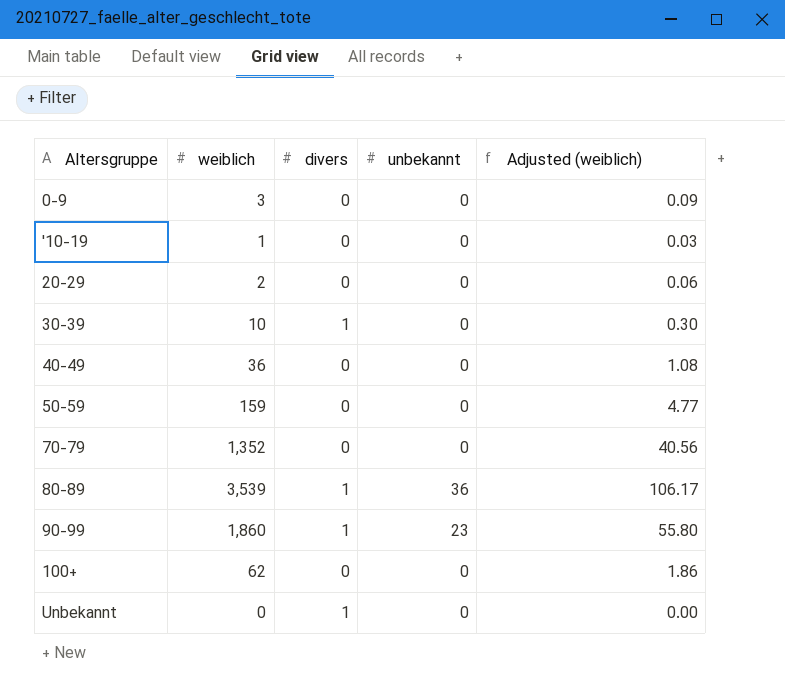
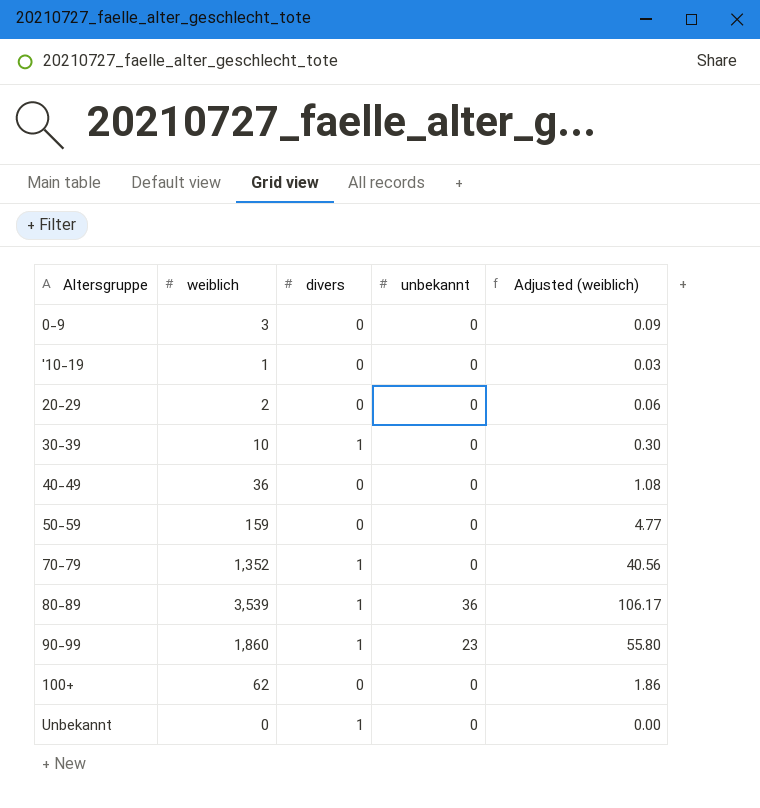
70-79 | divers: 0 -> 1

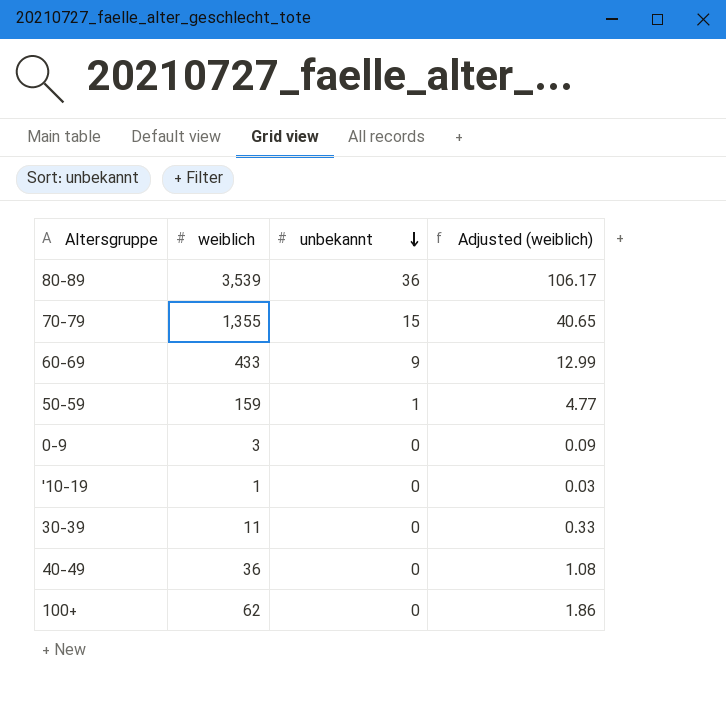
row order: none -> unbekannt descending
column divers | position: 3 -> none
row 20-29: 2 | 0 | 0 | 0.06 -> none
row 90-99: 1,860 | 1 | 23 | 55.80 -> none
row Unbekannt: 0 | 1 | 0 | 0.00 -> none
70-79 | weiblich: 1,352 -> 1,355
70-79 | unbekannt: 0 -> 15
70-79 | Adjusted (weiblich): 40.56 -> 40.65
row 60-69: none -> 433 | 9 | 12.99
50-59 | unbekannt: 0 -> 1
30-39 | weiblich: 10 -> 11
30-39 | Adjusted (weiblich): 0.30 -> 0.33

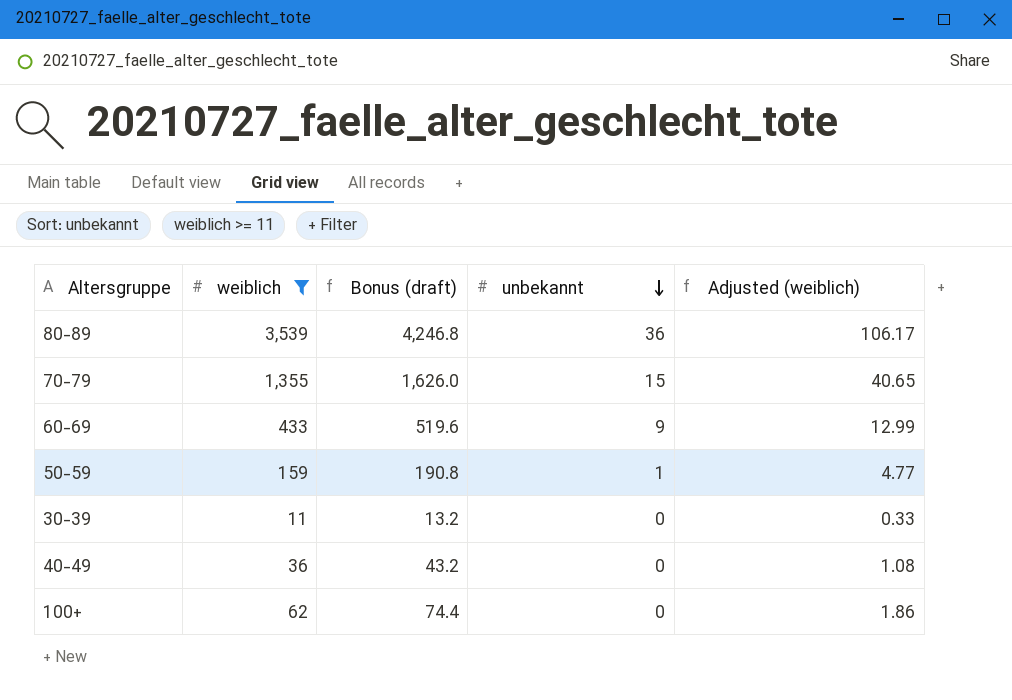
filter: none -> weiblich >= 11
column Bonus (draft) | formula: none -> [weiblich] * 1.2

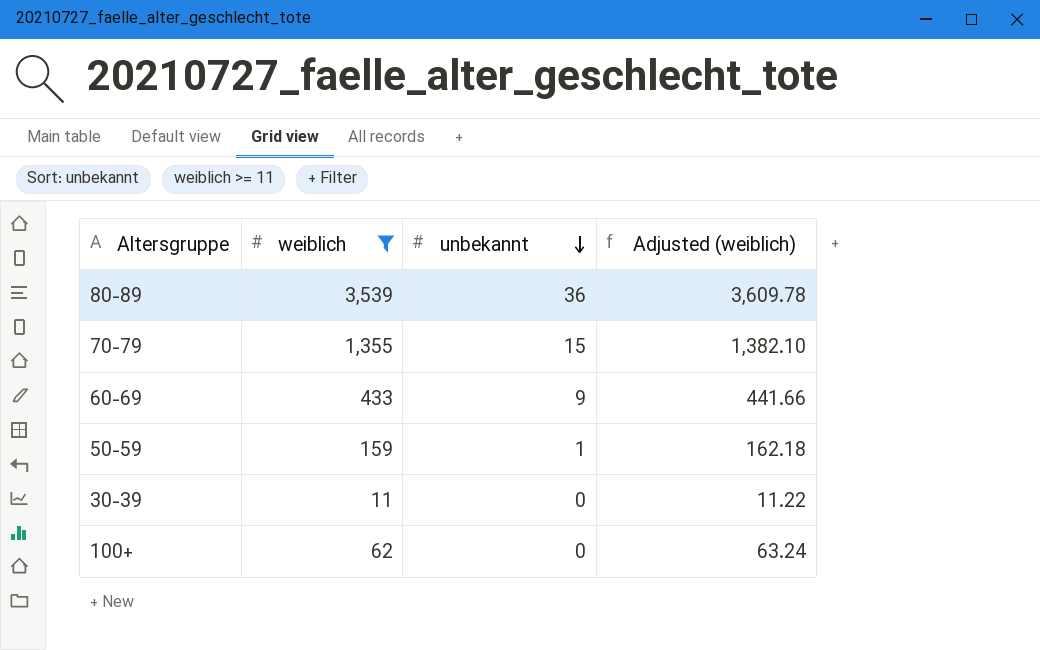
column Bonus (draft) | formula: [weiblich] * 1.2 -> none
column Adjusted (weiblich) | formula: [weiblich] * 0.03 -> [weiblich] * 1.02
row 40-49: 36 | 43.2 | 0 | 1.08 -> none

